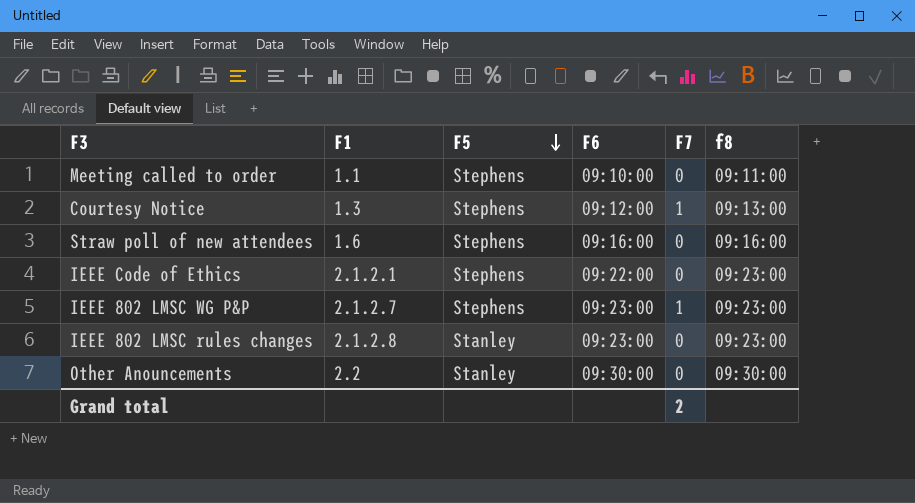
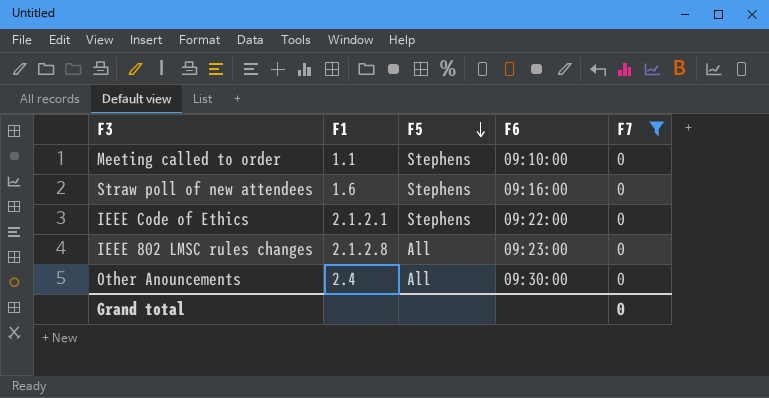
filter: none -> F7 = 0
column f8 | position: 6 -> none
IEEE 802 LMSC rules changes | F5: Stanley -> All
Other Anouncements | F1: 2.2 -> 2.4
Other Anouncements | F5: Stanley -> All
Grand total | F7: 2 -> 0

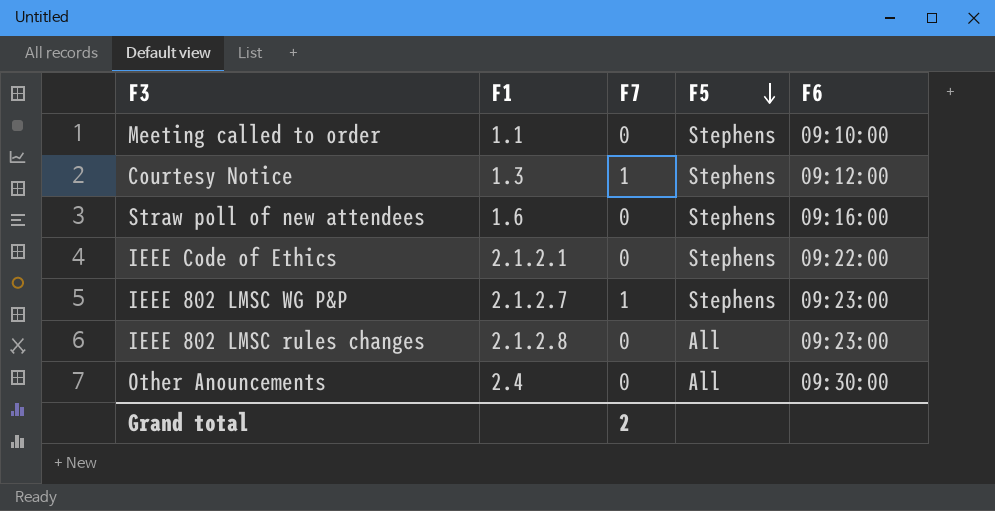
filter: F7 = 0 -> none
column F7 | position: 5 -> 3
Grand total | F7: 0 -> 2

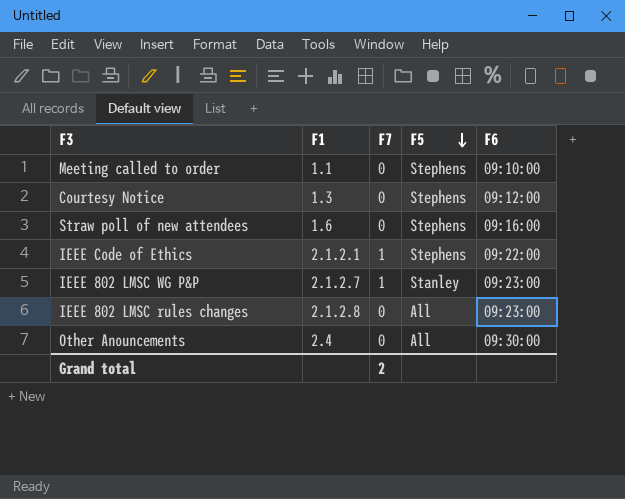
Courtesy Notice | F7: 1 -> 0
IEEE Code of Ethics | F7: 0 -> 1
IEEE 802 LMSC WG P&P | F5: Stephens -> Stanley

